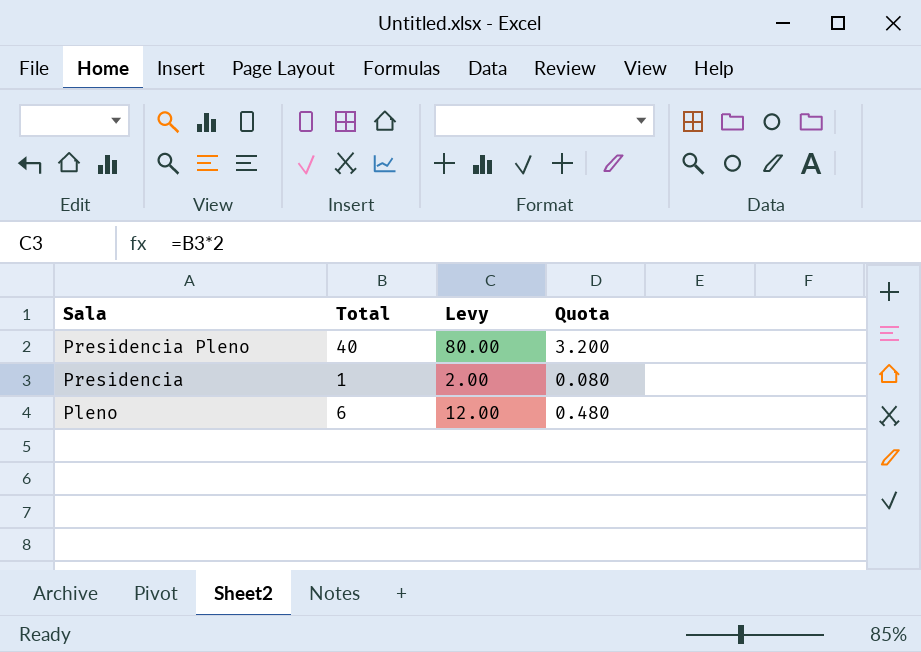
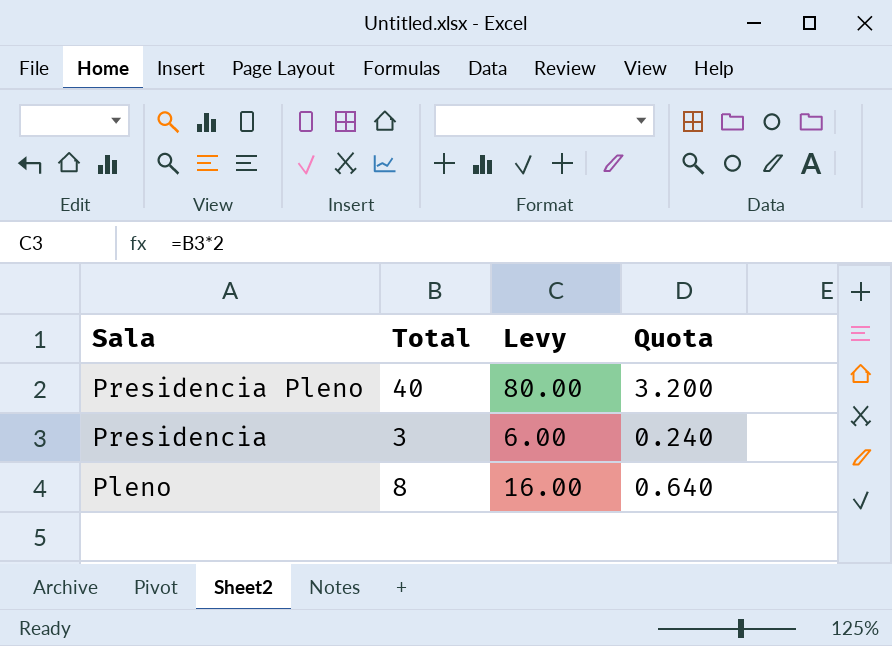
Presidencia | Total: 1 -> 3
Presidencia | Levy: 2.00 -> 6.00
Presidencia | Quota: 0.080 -> 0.240
Pleno | Total: 6 -> 8
Pleno | Levy: 12.00 -> 16.00
Pleno | Quota: 0.480 -> 0.640

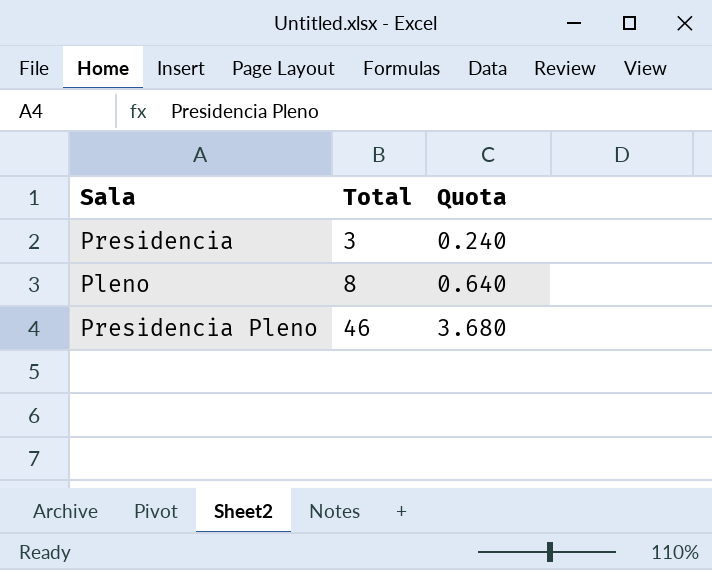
row order: Sala descending -> Total ascending
column Levy | formula: [Total] * 2 -> none
Presidencia Pleno | Total: 40 -> 46
Presidencia Pleno | Quota: 3.200 -> 3.680

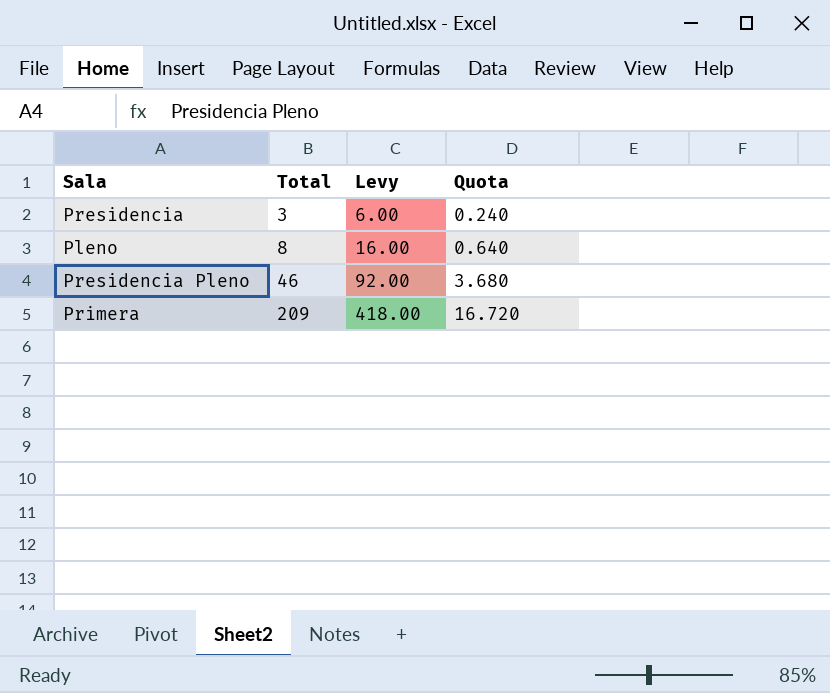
column Levy | formula: none -> [Total] * 2
row Primera: none -> 209 | 418.00 | 16.720

